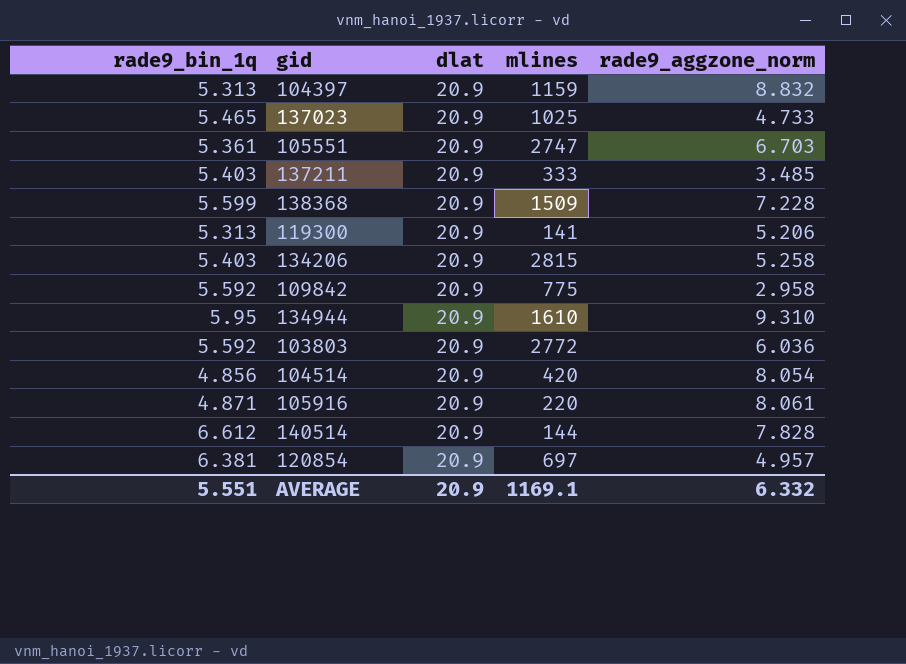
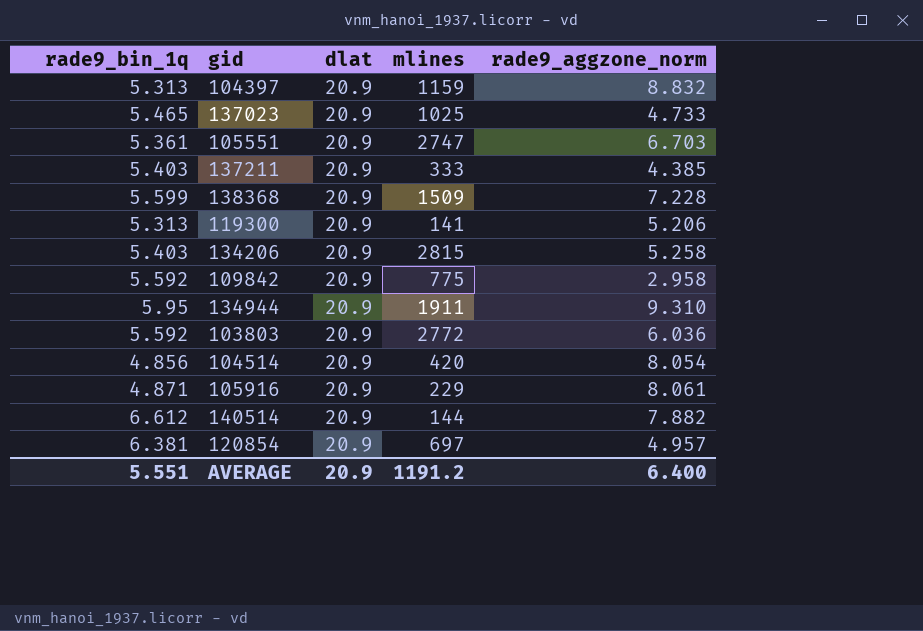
137211 | rade9_aggzone_norm: 3.485 -> 4.385
134944 | mlines: 1610 -> 1911
105916 | mlines: 220 -> 229
140514 | rade9_aggzone_norm: 7.828 -> 7.882
AVERAGE | mlines: 1169.1 -> 1191.2
AVERAGE | rade9_aggzone_norm: 6.332 -> 6.400

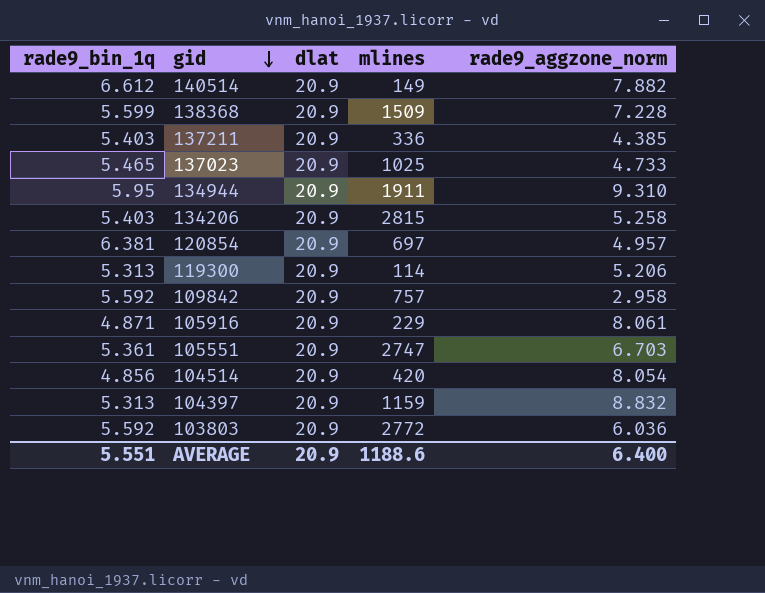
row order: none -> gid descending
140514 | mlines: 144 -> 149
137211 | mlines: 333 -> 336
119300 | mlines: 141 -> 114
109842 | mlines: 775 -> 757
AVERAGE | mlines: 1191.2 -> 1188.6

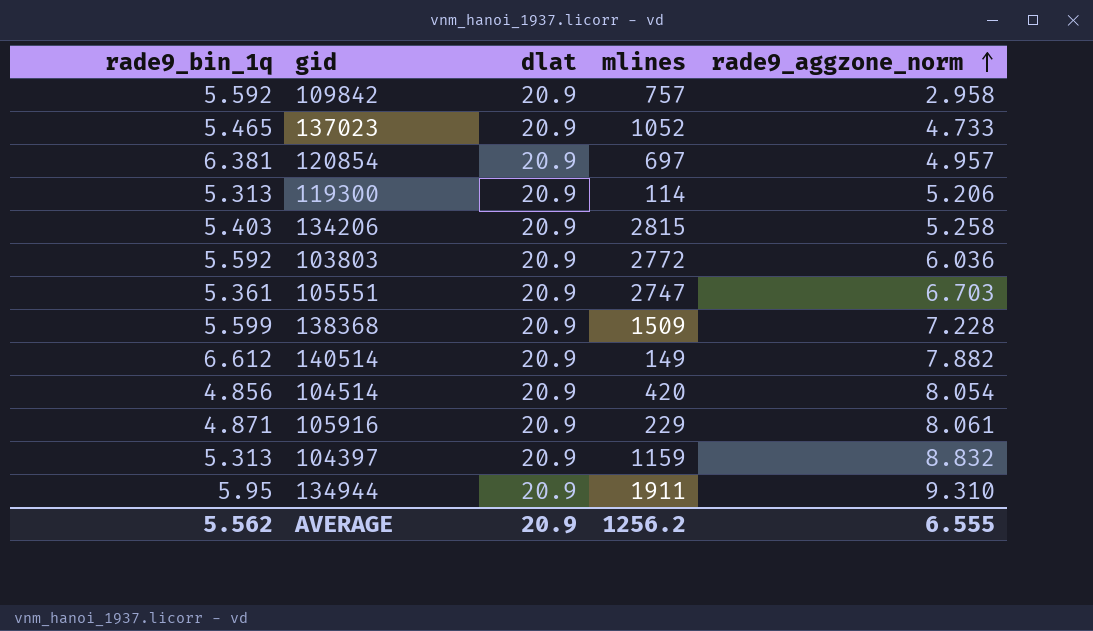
row order: gid descending -> rade9_aggzone_norm ascending
row 137211: 5.403 | 20.9 | 336 | 4.385 -> none
137023 | mlines: 1025 -> 1052
AVERAGE | rade9_bin_1q: 5.551 -> 5.562
AVERAGE | mlines: 1188.6 -> 1256.2
AVERAGE | rade9_aggzone_norm: 6.400 -> 6.555

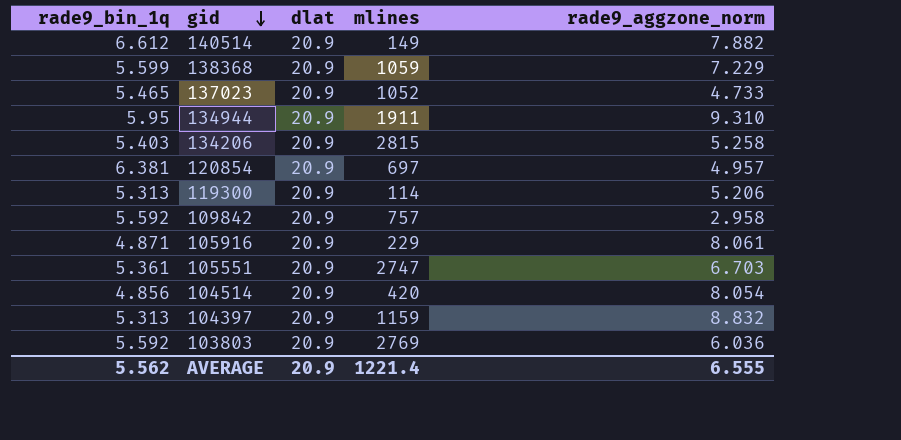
row order: rade9_aggzone_norm ascending -> gid descending
138368 | mlines: 1509 -> 1059
138368 | rade9_aggzone_norm: 7.228 -> 7.229
103803 | mlines: 2772 -> 2769
AVERAGE | mlines: 1256.2 -> 1221.4

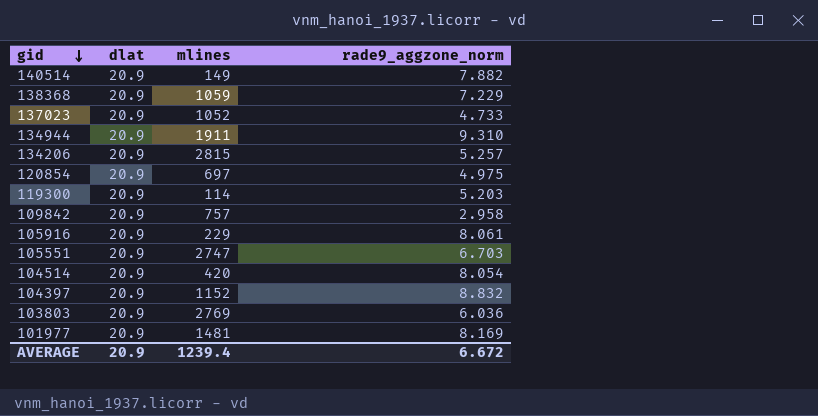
column rade9_bin_1q | position: 1 -> none
134206 | rade9_aggzone_norm: 5.258 -> 5.257
120854 | rade9_aggzone_norm: 4.957 -> 4.975
119300 | rade9_aggzone_norm: 5.206 -> 5.203
104397 | mlines: 1159 -> 1152
row 101977: none -> 20.9 | 1481 | 8.169
AVERAGE | mlines: 1221.4 -> 1239.4
AVERAGE | rade9_aggzone_norm: 6.555 -> 6.672

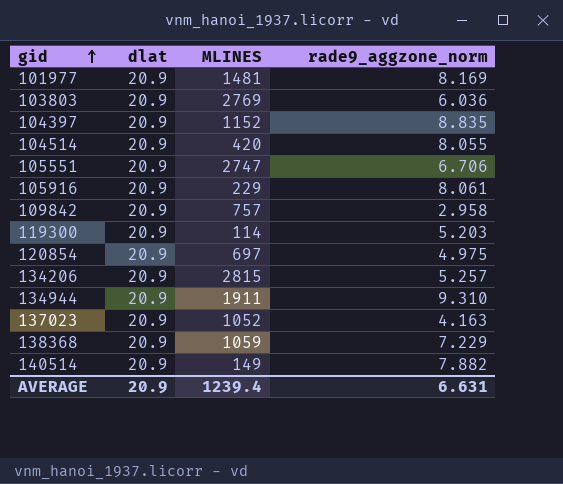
row order: gid descending -> gid ascending
column name: mlines -> MLINES
104397 | rade9_aggzone_norm: 8.832 -> 8.835
104514 | rade9_aggzone_norm: 8.054 -> 8.055
105551 | rade9_aggzone_norm: 6.703 -> 6.706
137023 | rade9_aggzone_norm: 4.733 -> 4.163
AVERAGE | rade9_aggzone_norm: 6.672 -> 6.631

